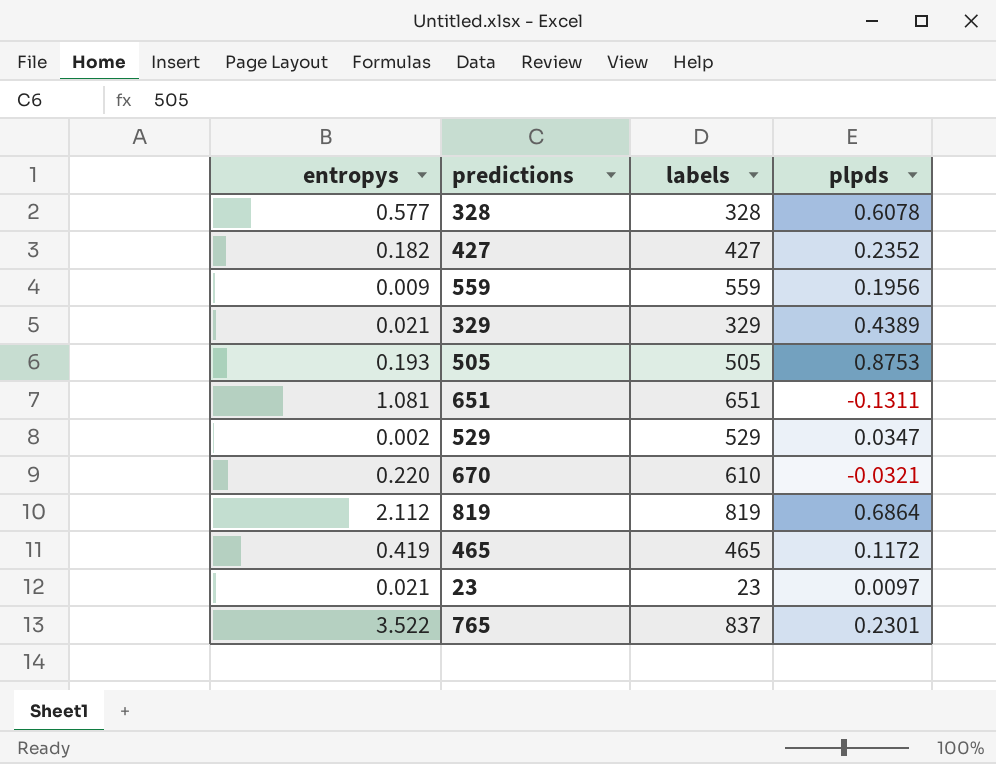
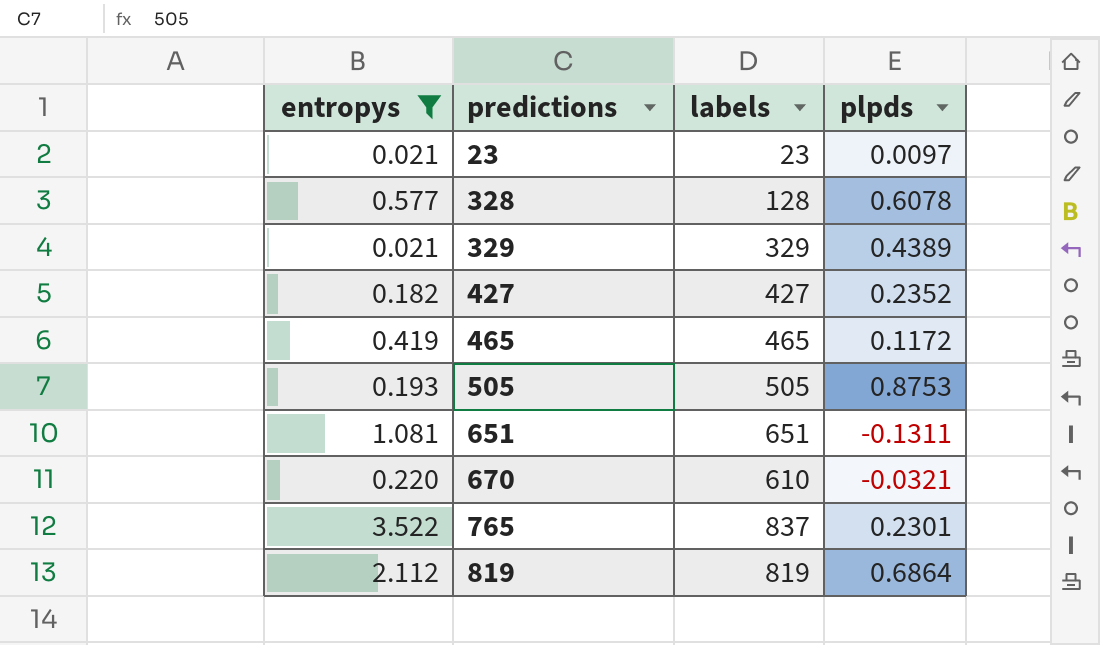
filter: none -> entropys >= 0.021
row order: none -> predictions ascending
328 | labels: 328 -> 128

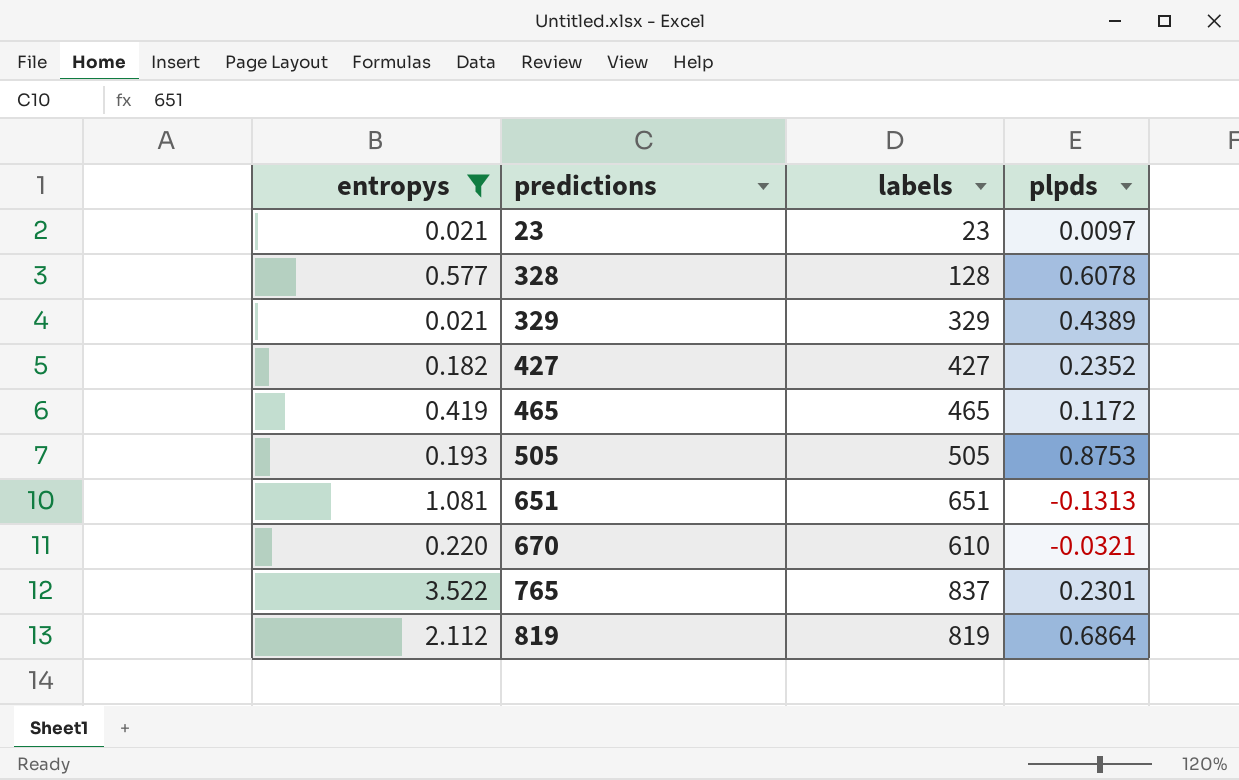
651 | plpds: -0.1311 -> -0.1313

